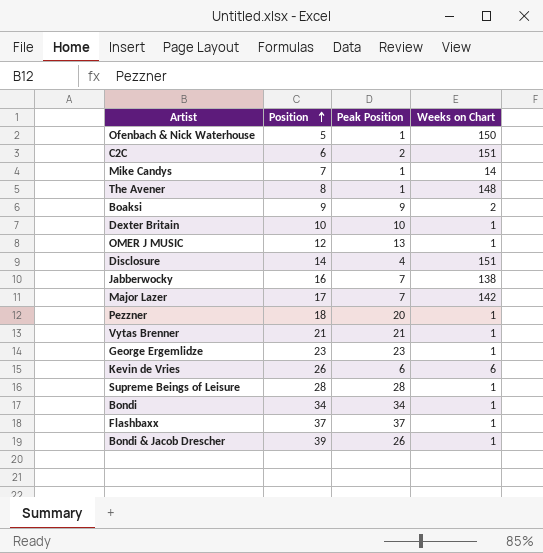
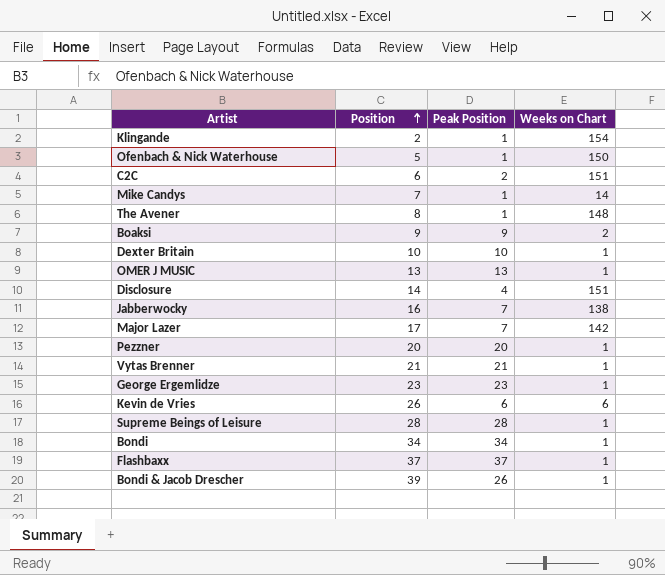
row Klingande: none -> 2 | 1 | 154
OMER J MUSIC | Position: 12 -> 13
Pezzner | Position: 18 -> 20

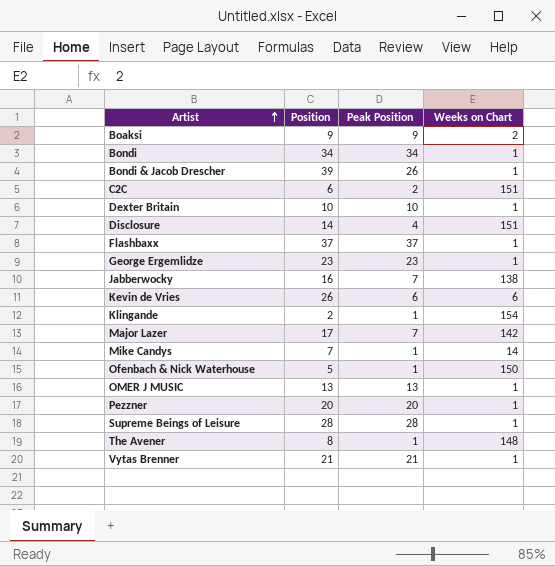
row order: Position ascending -> Artist ascending

